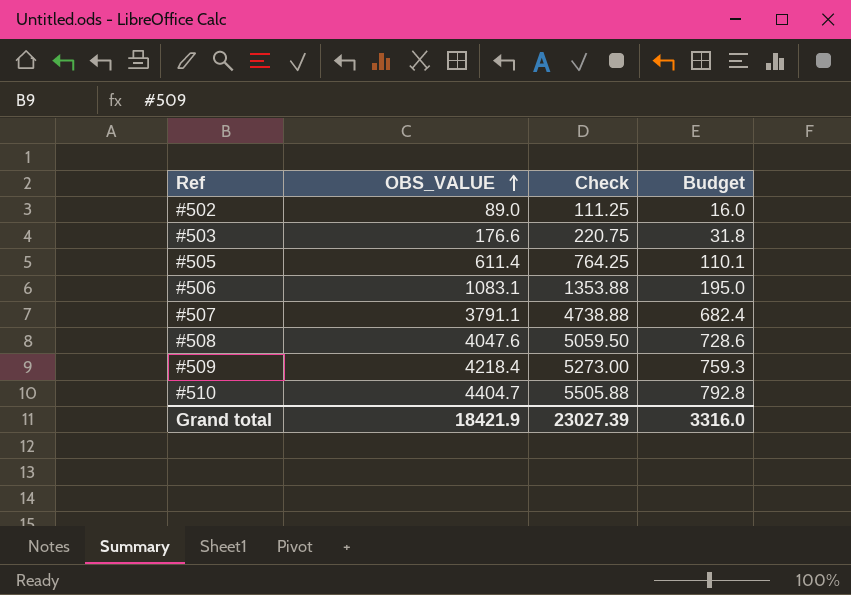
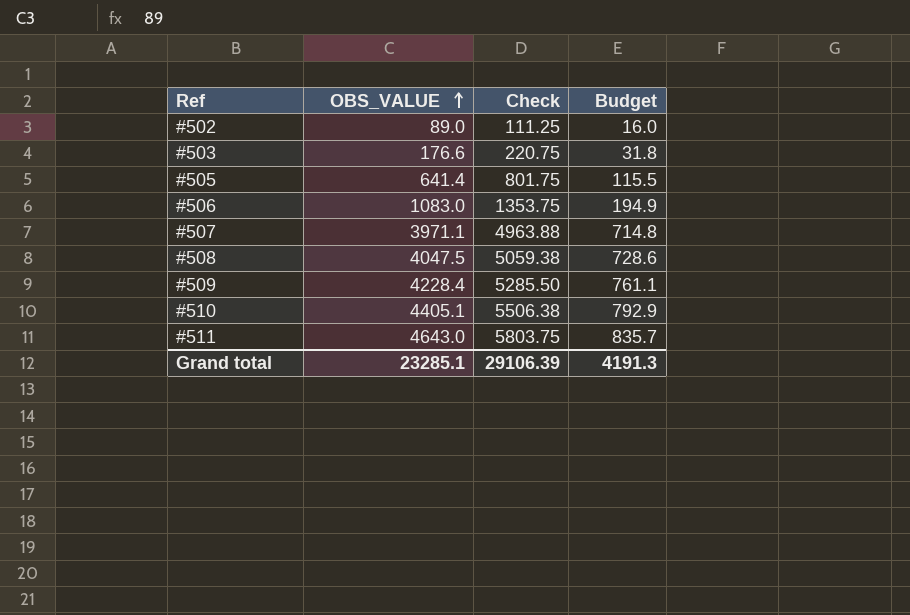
#505 | OBS_VALUE: 611.4 -> 641.4
#505 | Check: 764.25 -> 801.75
#505 | Budget: 110.1 -> 115.5
#506 | OBS_VALUE: 1083.1 -> 1083.0
#506 | Check: 1353.88 -> 1353.75
#506 | Budget: 195.0 -> 194.9
#507 | OBS_VALUE: 3791.1 -> 3971.1
#507 | Check: 4738.88 -> 4963.88
#507 | Budget: 682.4 -> 714.8
#508 | OBS_VALUE: 4047.6 -> 4047.5
#508 | Check: 5059.50 -> 5059.38
#509 | OBS_VALUE: 4218.4 -> 4228.4
#509 | Check: 5273.00 -> 5285.50
#509 | Budget: 759.3 -> 761.1
#510 | OBS_VALUE: 4404.7 -> 4405.1
#510 | Check: 5505.88 -> 5506.38
#510 | Budget: 792.8 -> 792.9
row #511: none -> 4643.0 | 5803.75 | 835.7
Grand total | OBS_VALUE: 18421.9 -> 23285.1
Grand total | Check: 23027.39 -> 29106.39
Grand total | Budget: 3316.0 -> 4191.3

